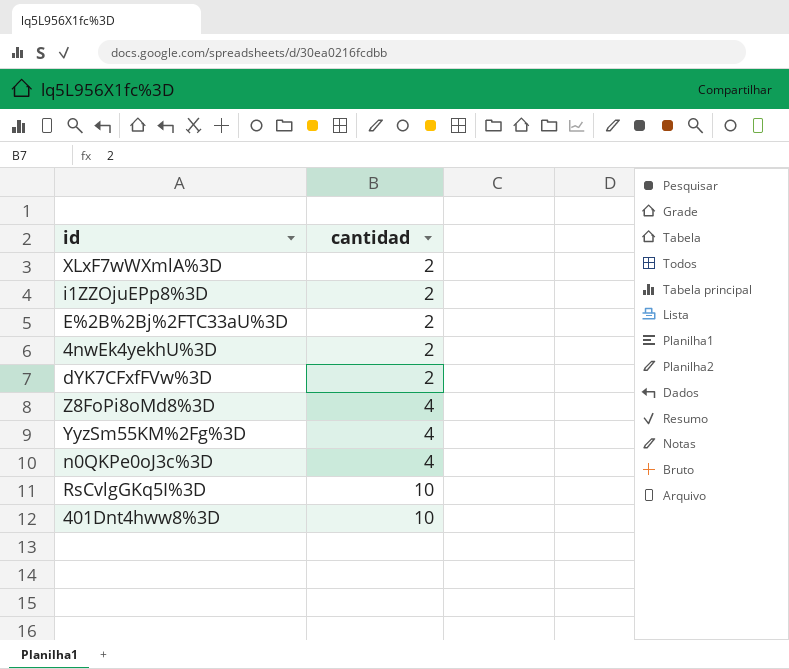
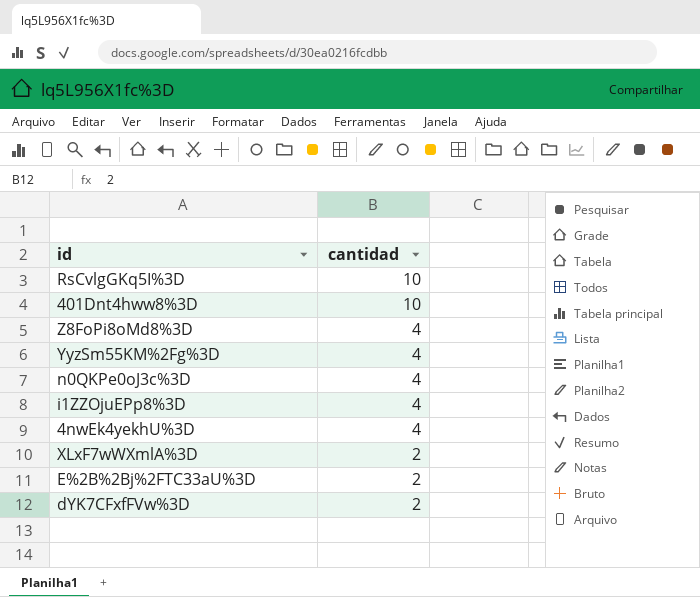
row order: cantidad ascending -> cantidad descending
i1ZZOjuEPp8%3D | cantidad: 2 -> 4
4nwEk4yekhU%3D | cantidad: 2 -> 4

